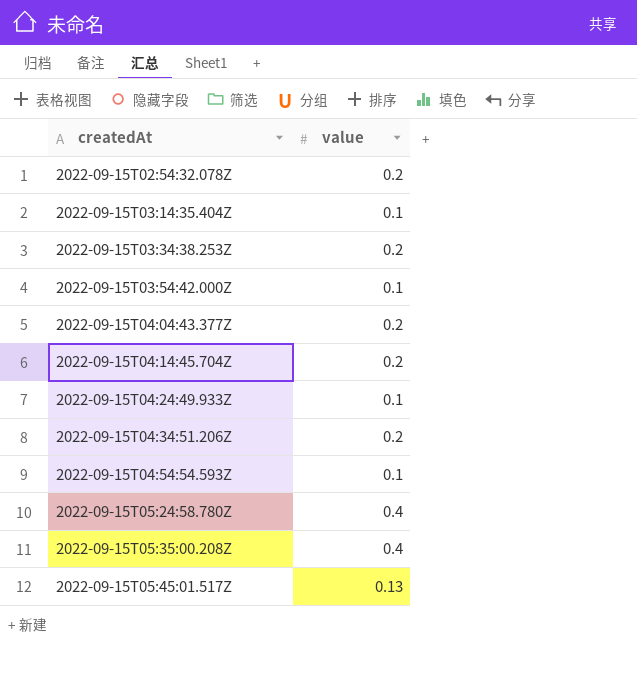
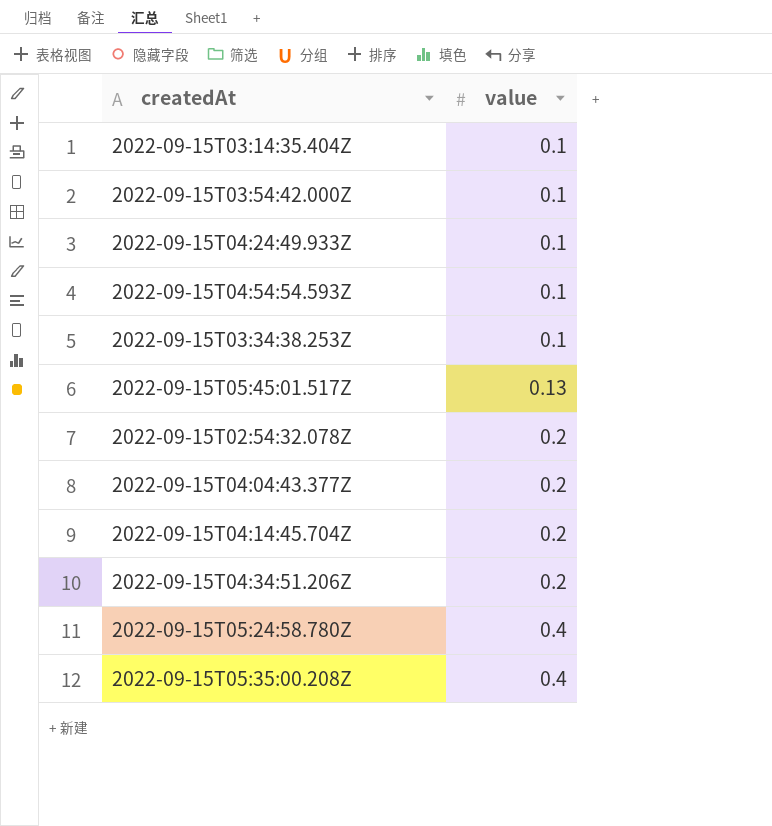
row order: createdAt ascending -> value ascending
2022-09-15T03:34:38.253Z | value: 0.2 -> 0.1

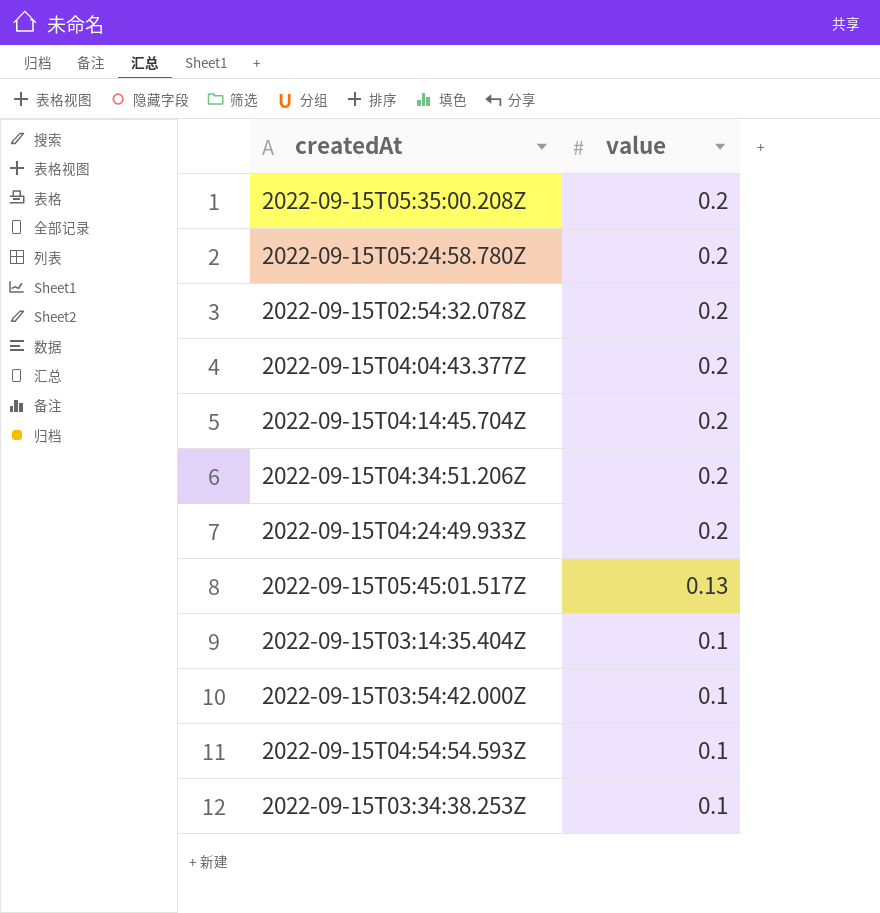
row order: value ascending -> value descending
2022-09-15T05:35:00.208Z | value: 0.4 -> 0.2
2022-09-15T05:24:58.780Z | value: 0.4 -> 0.2
2022-09-15T04:24:49.933Z | value: 0.1 -> 0.2

